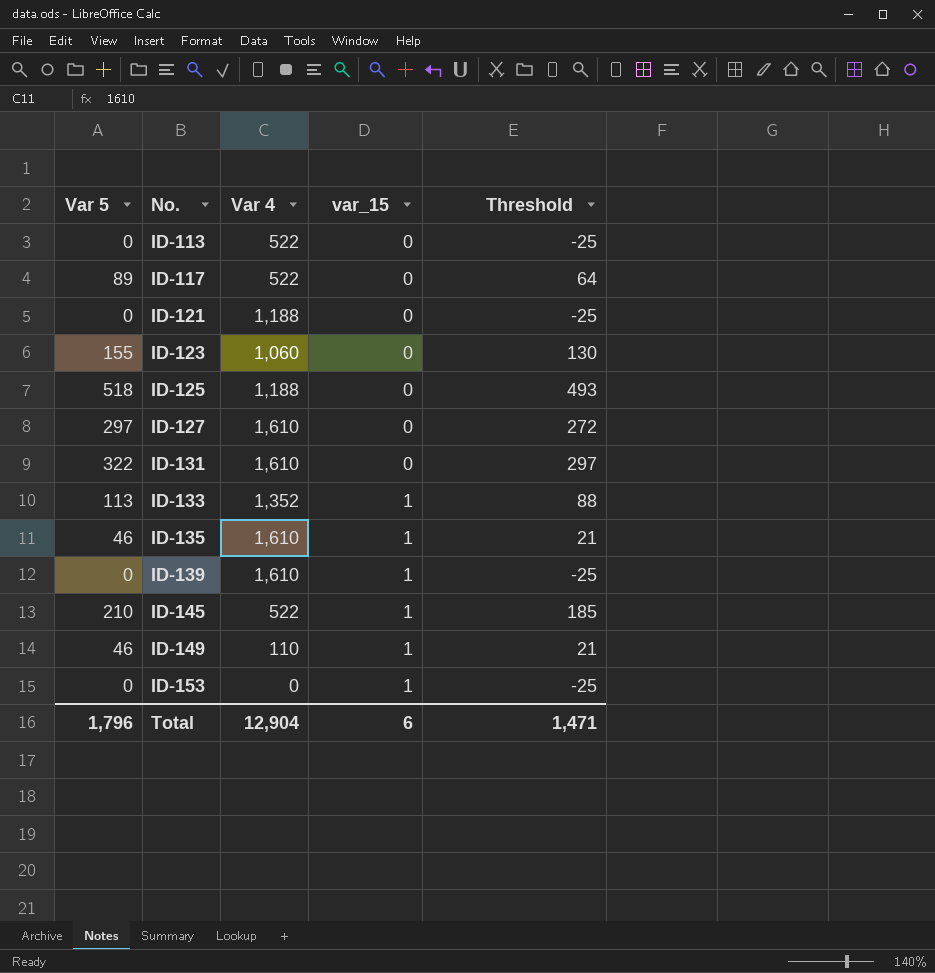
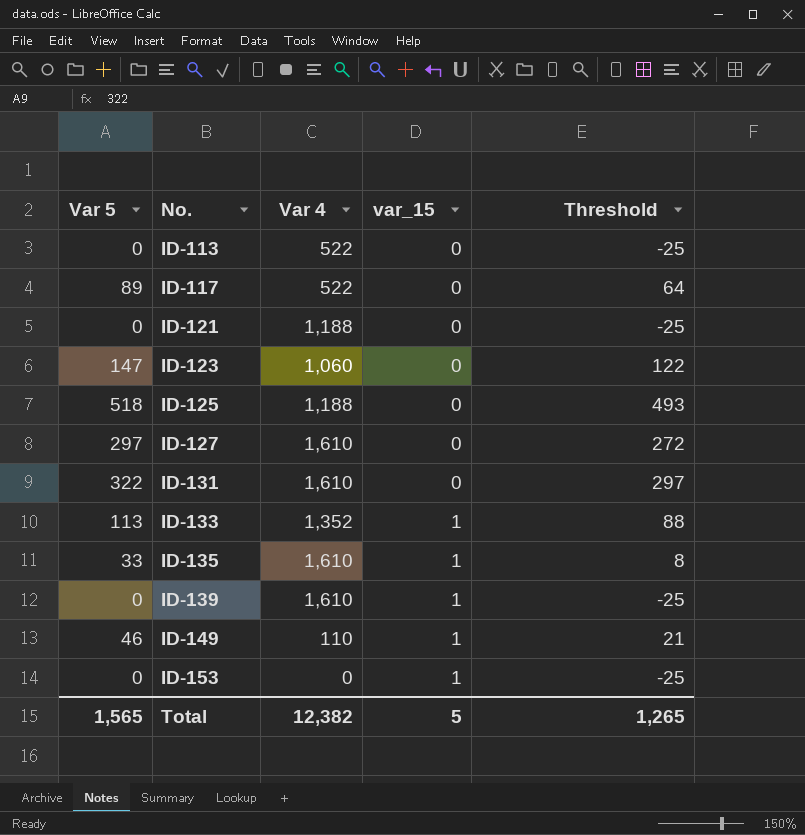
row ID-145: 210 | 522 | 1 | 185 -> none
ID-123 | Var 5: 155 -> 147
ID-123 | Threshold: 130 -> 122
ID-135 | Var 5: 46 -> 33
ID-135 | Threshold: 21 -> 8
Total | Var 5: 1,796 -> 1,565
Total | Var 4: 12,904 -> 12,382
Total | var_15: 6 -> 5
Total | Threshold: 1,471 -> 1,265

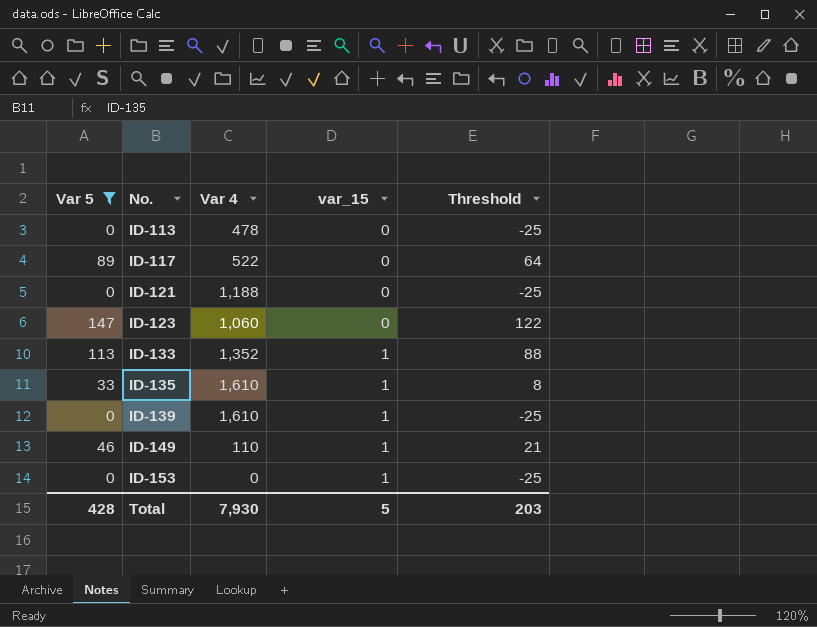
filter: none -> Var 5 <= 147
ID-113 | Var 4: 522 -> 478
Total | Var 5: 1,565 -> 428
Total | Var 4: 12,382 -> 7,930
Total | Threshold: 1,265 -> 203

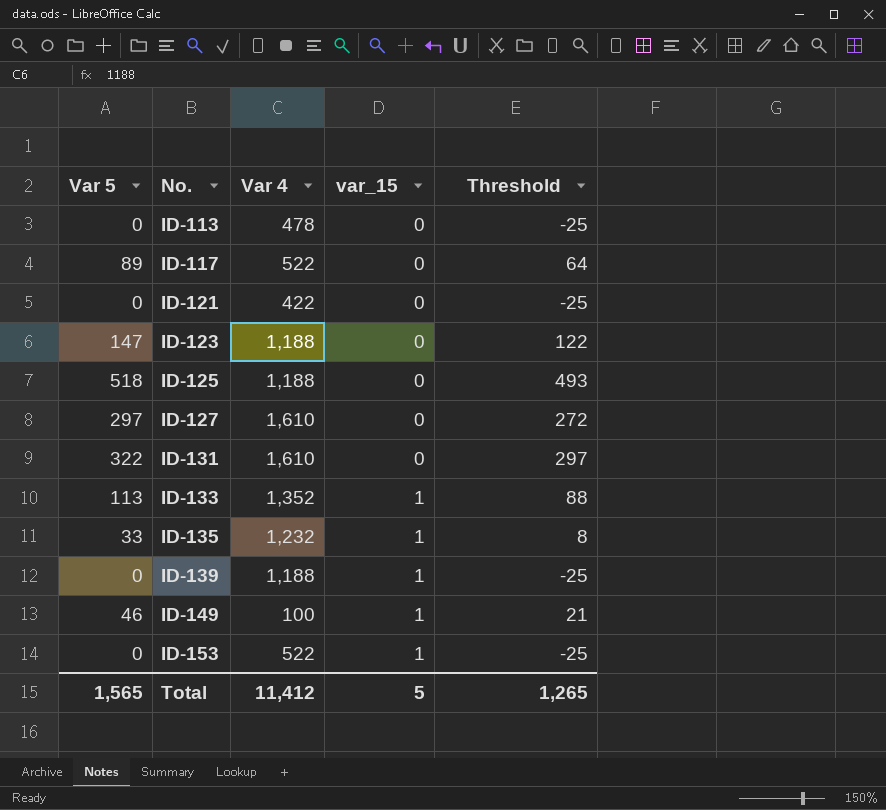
filter: Var 5 <= 147 -> none
ID-121 | Var 4: 1,188 -> 422
ID-123 | Var 4: 1,060 -> 1,188
ID-135 | Var 4: 1,610 -> 1,232
ID-139 | Var 4: 1,610 -> 1,188
ID-149 | Var 4: 110 -> 100
ID-153 | Var 4: 0 -> 522
Total | Var 5: 428 -> 1,565
Total | Var 4: 7,930 -> 11,412
Total | Threshold: 203 -> 1,265

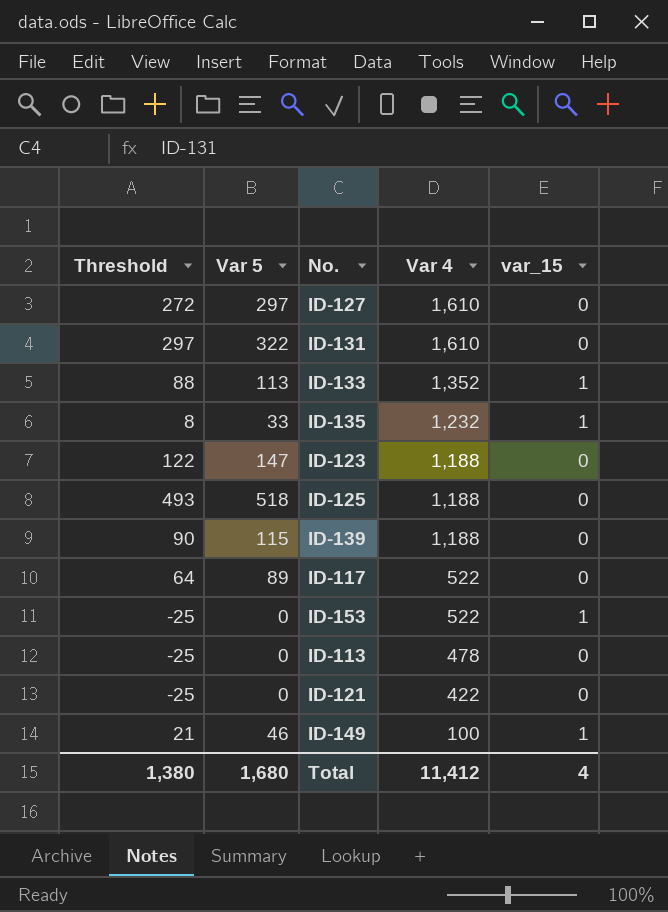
row order: No. ascending -> Var 4 descending
column Threshold | position: 5 -> 1
ID-139 | Threshold: -25 -> 90
ID-139 | Var 5: 0 -> 115
ID-139 | var_15: 1 -> 0
Total | Threshold: 1,265 -> 1,380
Total | Var 5: 1,565 -> 1,680
Total | var_15: 5 -> 4

